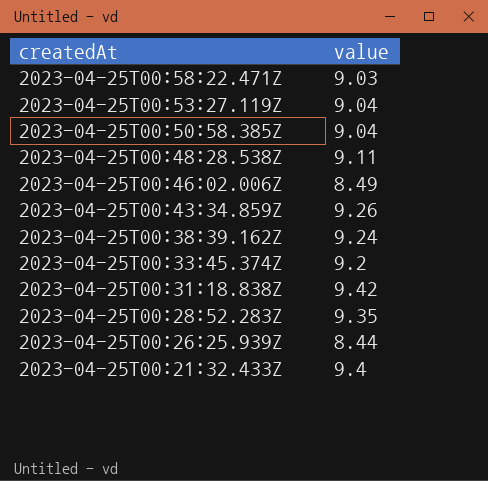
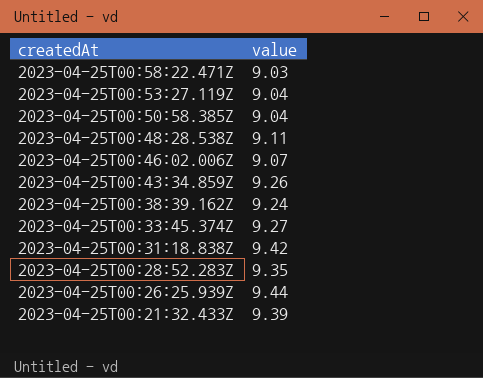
2023-04-25T00:46:02.006Z | value: 8.49 -> 9.07
2023-04-25T00:33:45.374Z | value: 9.2 -> 9.27
2023-04-25T00:26:25.939Z | value: 8.44 -> 9.44
2023-04-25T00:21:32.433Z | value: 9.4 -> 9.39

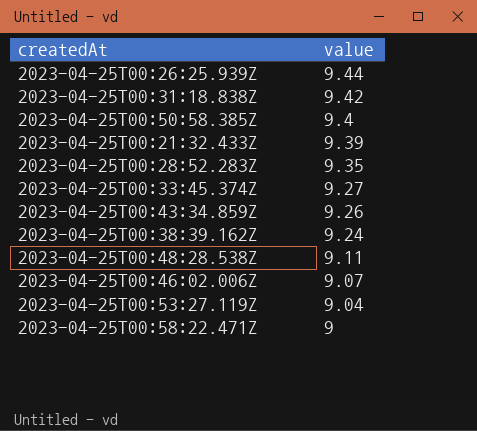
row order: createdAt descending -> value descending
2023-04-25T00:50:58.385Z | value: 9.04 -> 9.4
2023-04-25T00:58:22.471Z | value: 9.03 -> 9

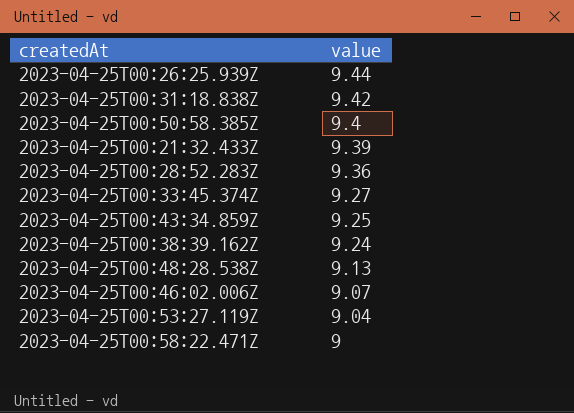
2023-04-25T00:28:52.283Z | value: 9.35 -> 9.36
2023-04-25T00:43:34.859Z | value: 9.26 -> 9.25
2023-04-25T00:48:28.538Z | value: 9.11 -> 9.13

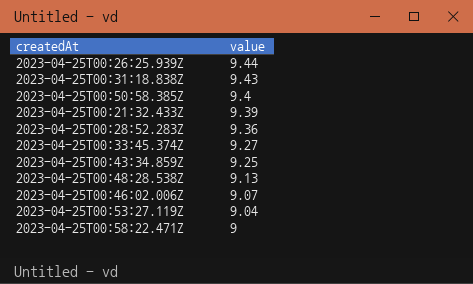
row 2023-04-25T00:38:39.162Z: 9.24 -> none
2023-04-25T00:31:18.838Z | value: 9.42 -> 9.43

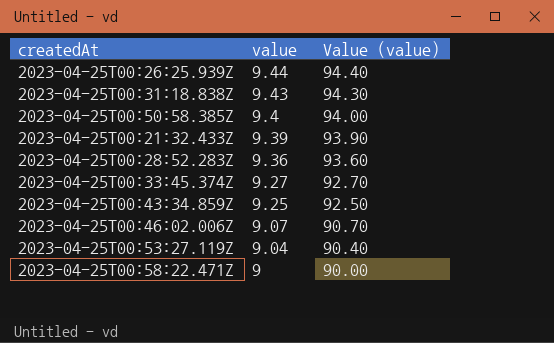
column Value (value) | formula: none -> [value] * 10
row 2023-04-25T00:48:28.538Z: 9.13 -> none

